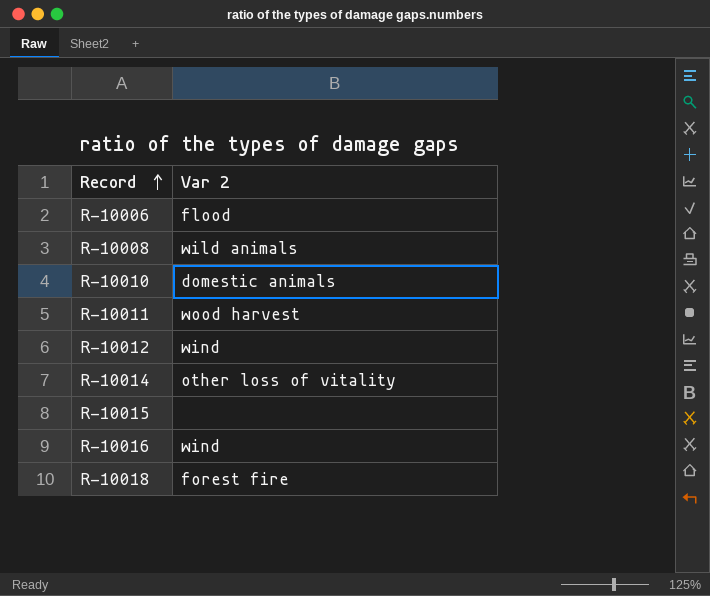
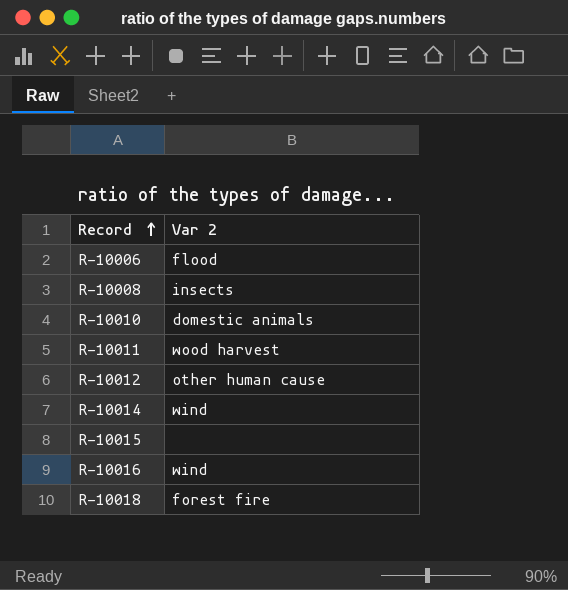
R-10008 | Var 2: wild animals -> insects
R-10012 | Var 2: wind -> other human cause
R-10014 | Var 2: other loss of vitality -> wind

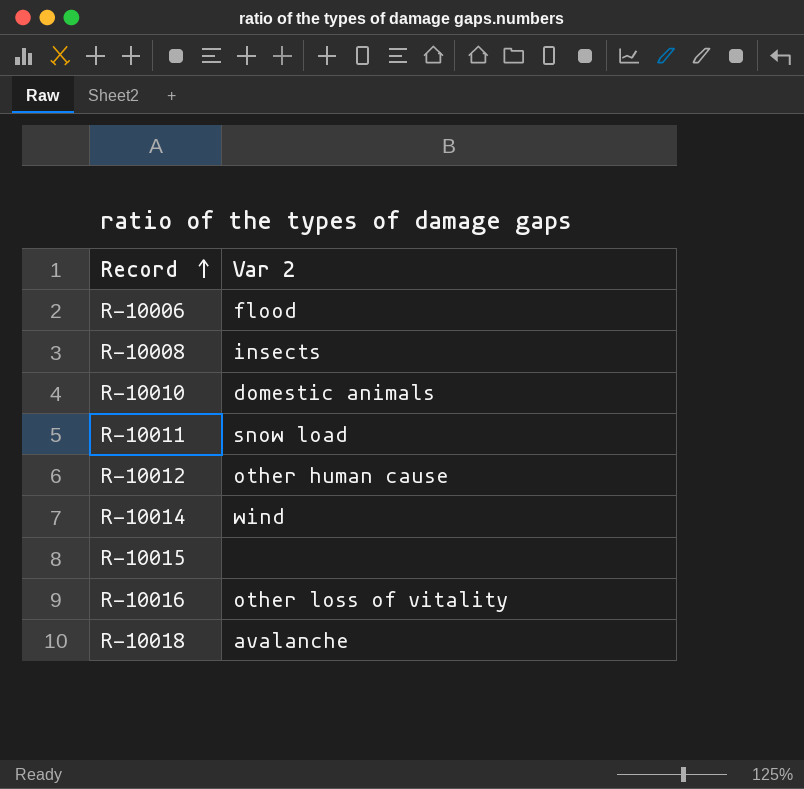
R-10011 | Var 2: wood harvest -> snow load
R-10016 | Var 2: wind -> other loss of vitality
R-10018 | Var 2: forest fire -> avalanche

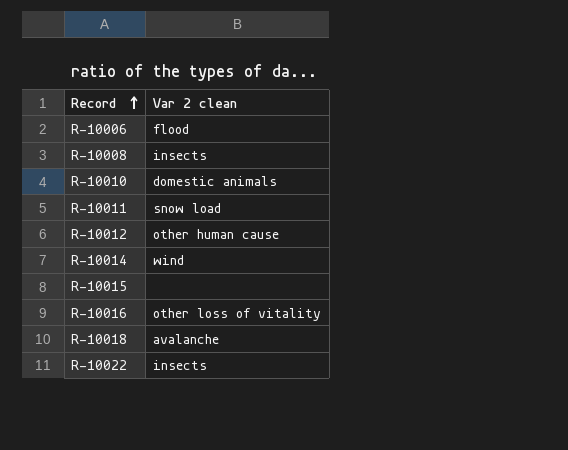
column name: Var 2 -> Var 2 clean
row R-10022: none -> insects

